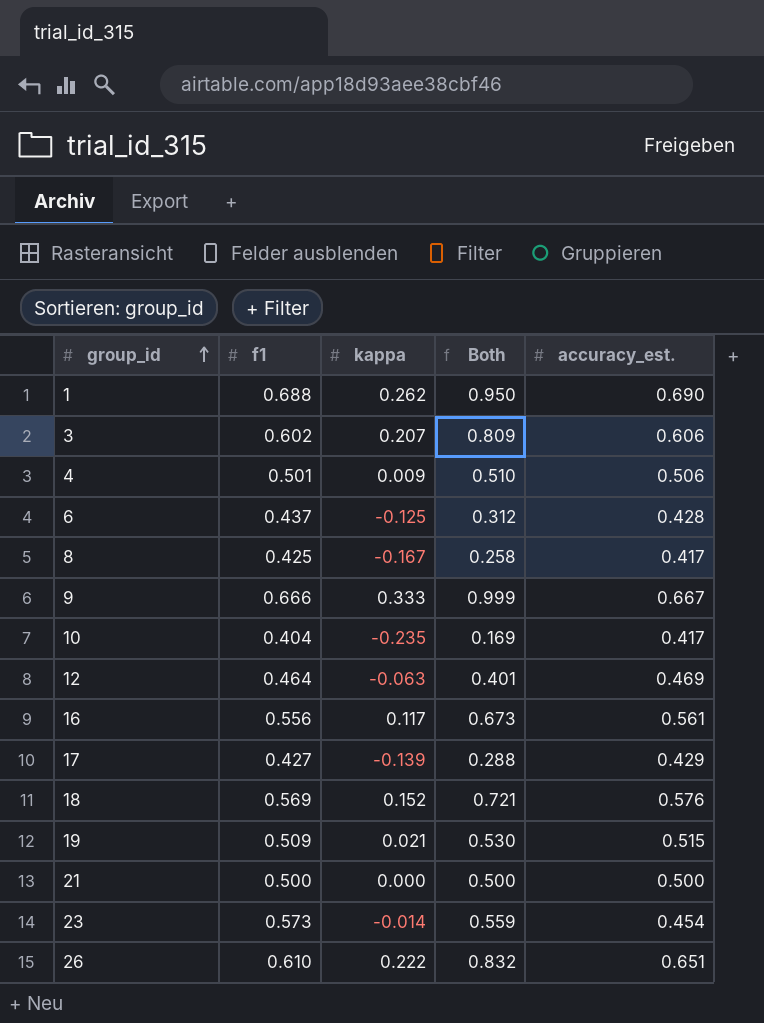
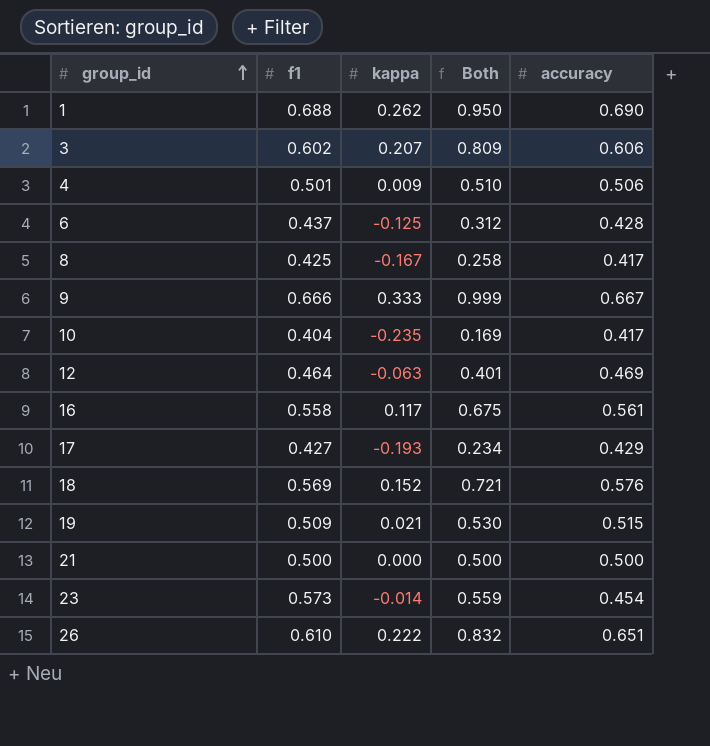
column name: accuracy_est. -> accuracy
16 | f1: 0.556 -> 0.558
16 | Both: 0.673 -> 0.675
17 | kappa: -0.139 -> -0.193
17 | Both: 0.288 -> 0.234

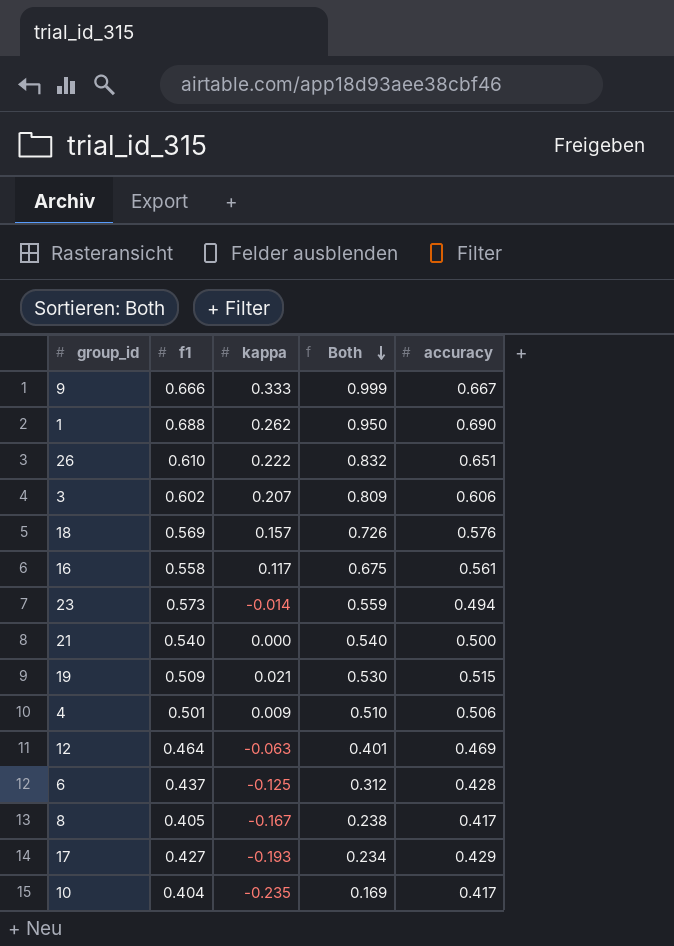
row order: group_id ascending -> Both descending
18 | kappa: 0.152 -> 0.157
18 | Both: 0.721 -> 0.726
23 | accuracy: 0.454 -> 0.494
21 | f1: 0.500 -> 0.540
21 | Both: 0.500 -> 0.540
8 | f1: 0.425 -> 0.405
8 | Both: 0.258 -> 0.238

